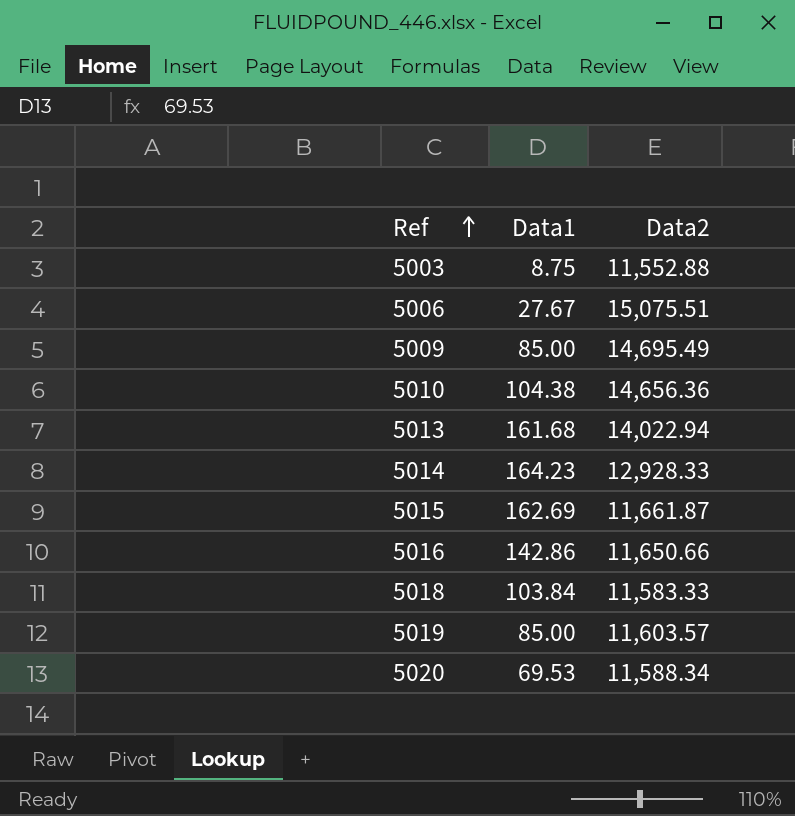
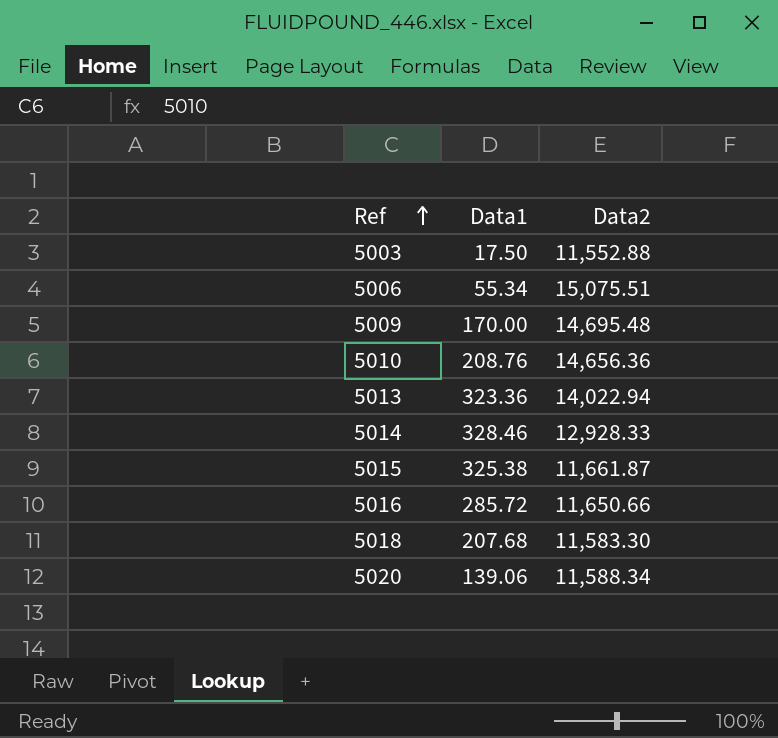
row 5019: 85.00 | 11,603.57 -> none
5003 | Data1: 8.75 -> 17.50
5006 | Data1: 27.67 -> 55.34
5009 | Data1: 85.00 -> 170.00
5009 | Data2: 14,695.49 -> 14,695.48
5010 | Data1: 104.38 -> 208.76
5013 | Data1: 161.68 -> 323.36
5014 | Data1: 164.23 -> 328.46
5015 | Data1: 162.69 -> 325.38
5016 | Data1: 142.86 -> 285.72
5018 | Data1: 103.84 -> 207.68
5018 | Data2: 11,583.33 -> 11,583.30
5020 | Data1: 69.53 -> 139.06

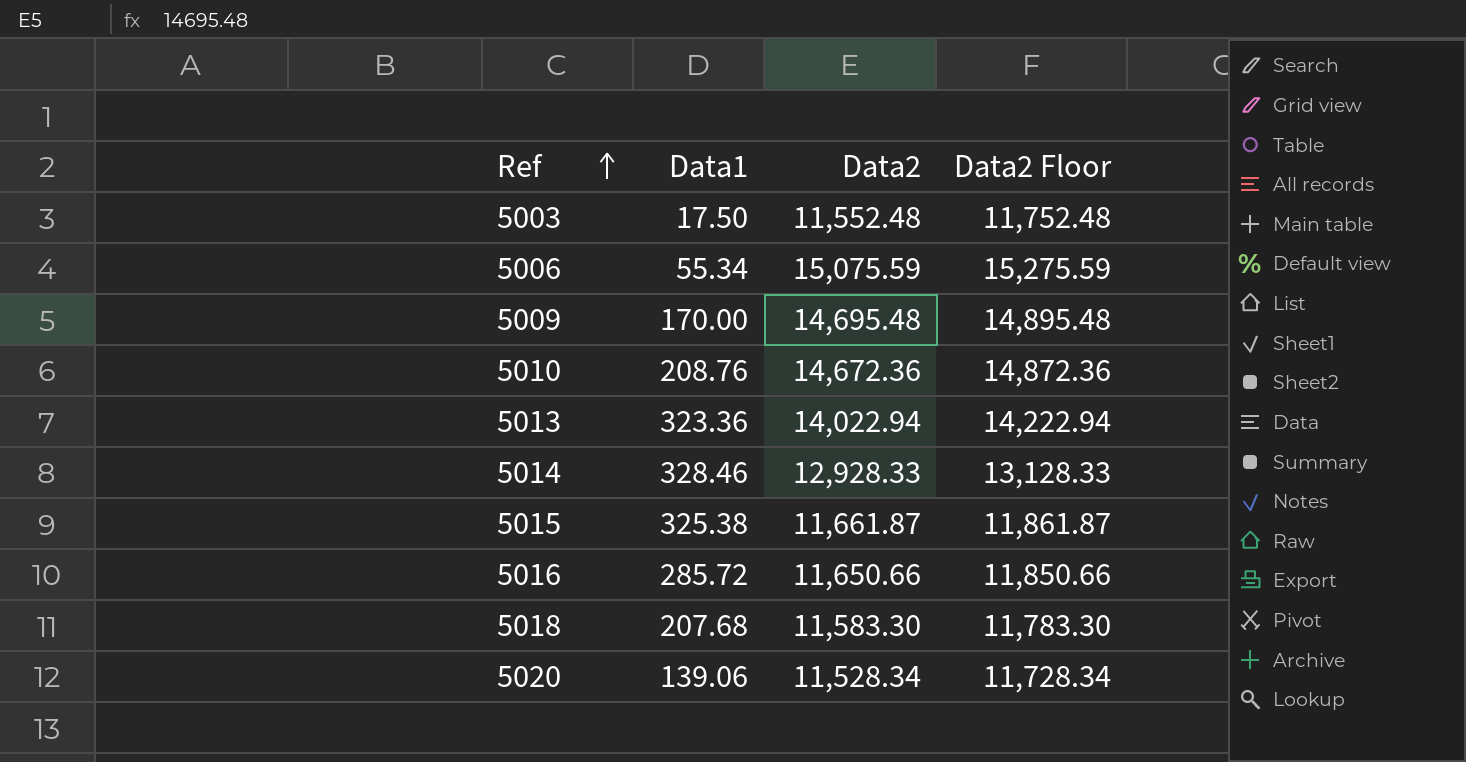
column Data2 Floor | formula: none -> [Data2] + 200
5003 | Data2: 11,552.88 -> 11,552.48
5006 | Data2: 15,075.51 -> 15,075.59
5010 | Data2: 14,656.36 -> 14,672.36
5020 | Data2: 11,588.34 -> 11,528.34

